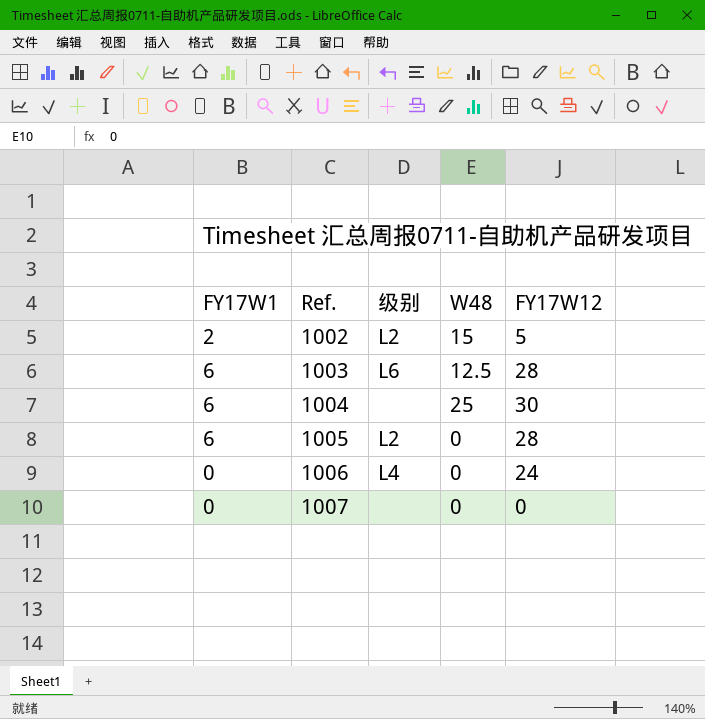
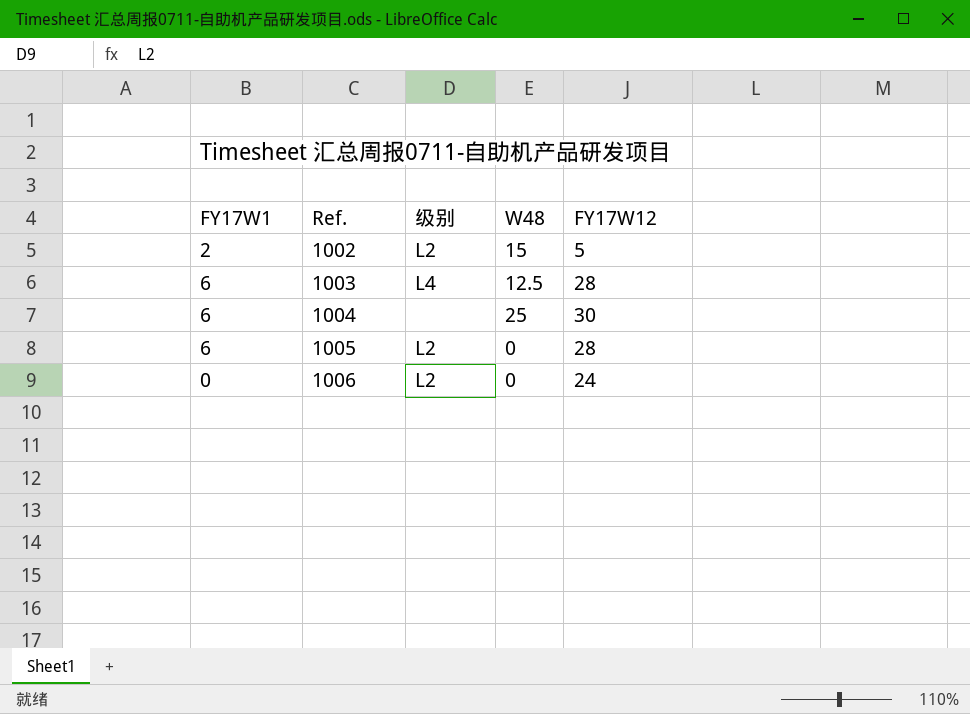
row 1007: 0 | none | 0 | 0 -> none
1003 | 级别: L6 -> L4
1006 | 级别: L4 -> L2

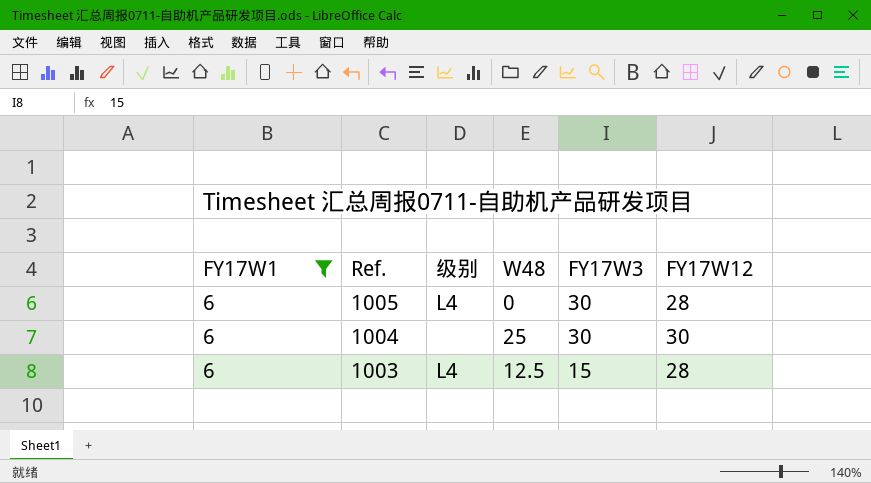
filter: none -> FY17W1 = 6
row order: Ref. ascending -> Ref. descending
column FY17W3 | position: none -> 5
1005 | 级别: L2 -> L4

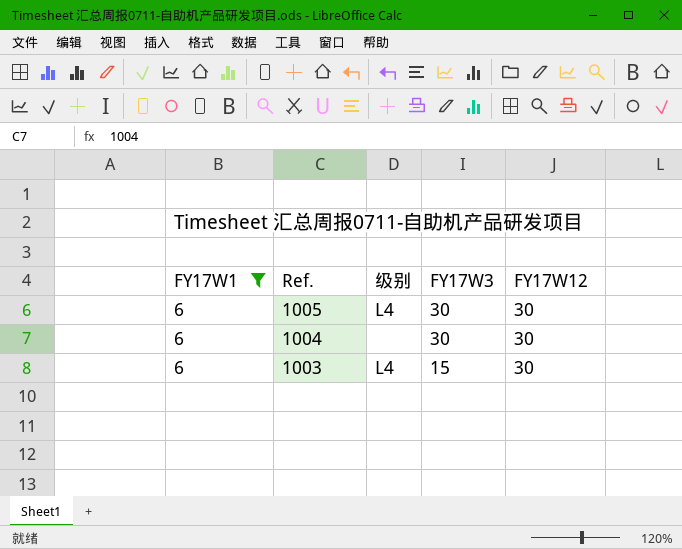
column W48 | position: 4 -> none
1005 | FY17W12: 28 -> 30
1003 | FY17W12: 28 -> 30

